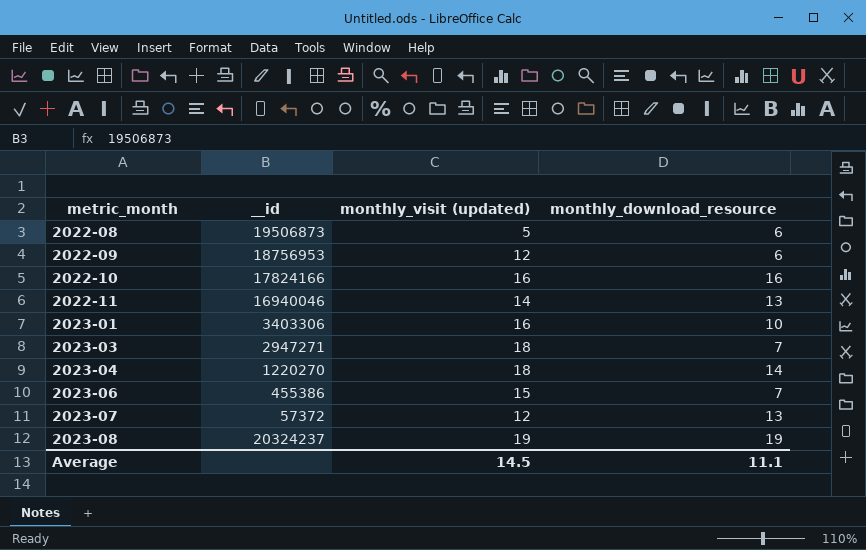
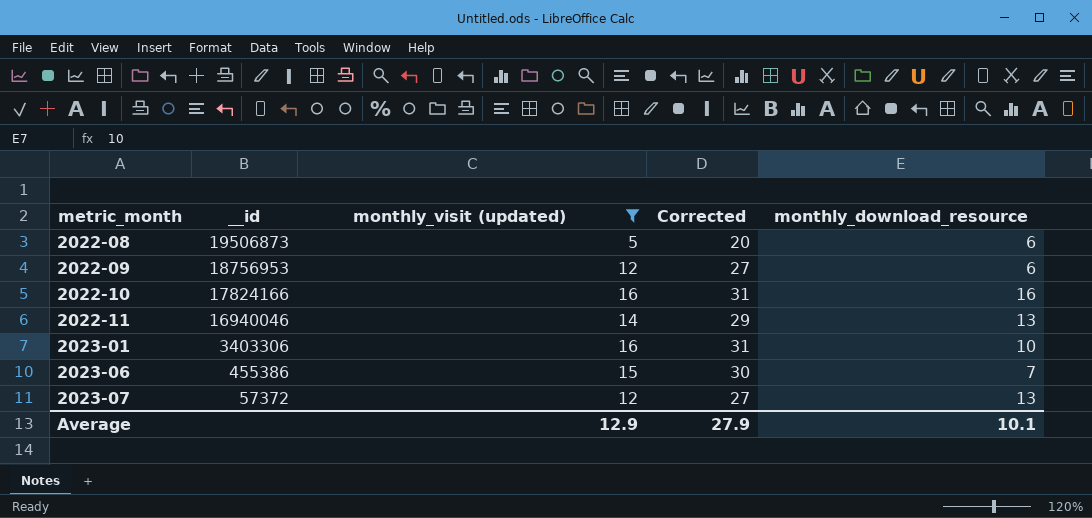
filter: none -> monthly_visit (updated) <= 16
column Corrected | formula: none -> [monthly_visit (updated)] + 15
Average | monthly_visit (updated): 14.5 -> 12.9
Average | monthly_download_resource: 11.1 -> 10.1

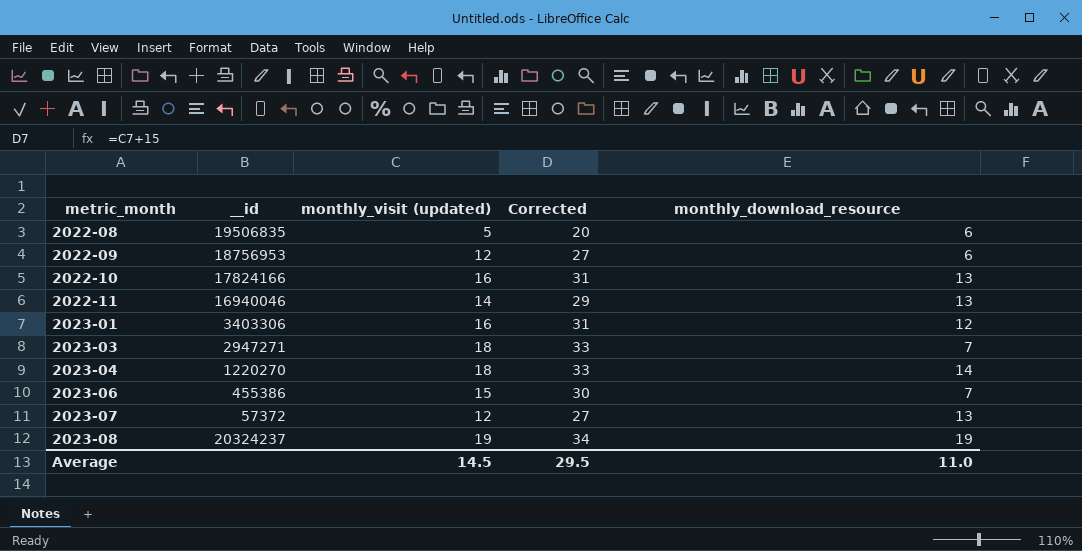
filter: monthly_visit (updated) <= 16 -> none
2022-08 | __id: 19506873 -> 19506835
2022-10 | monthly_download_resource: 16 -> 13
2023-01 | monthly_download_resource: 10 -> 12
Average | monthly_visit (updated): 12.9 -> 14.5
Average | Corrected: 27.9 -> 29.5
Average | monthly_download_resource: 10.1 -> 11.0

